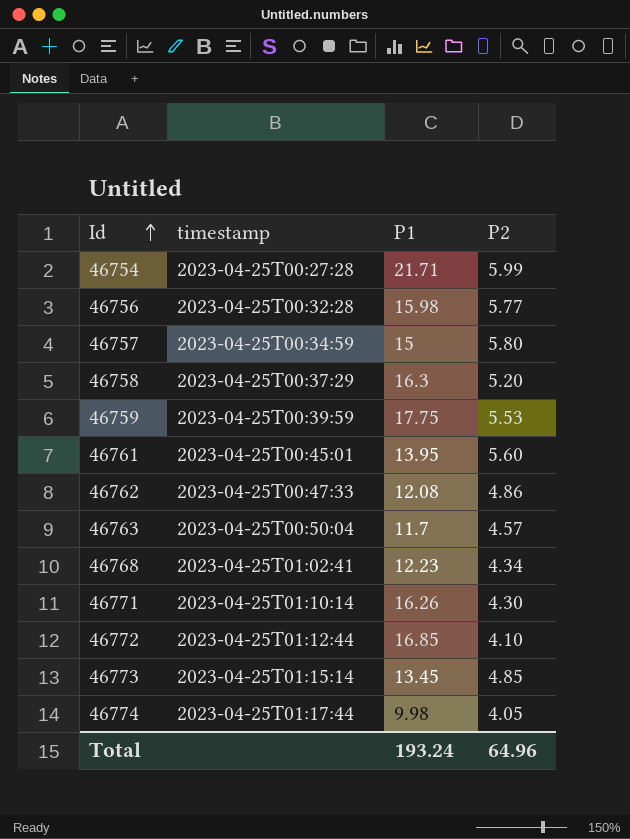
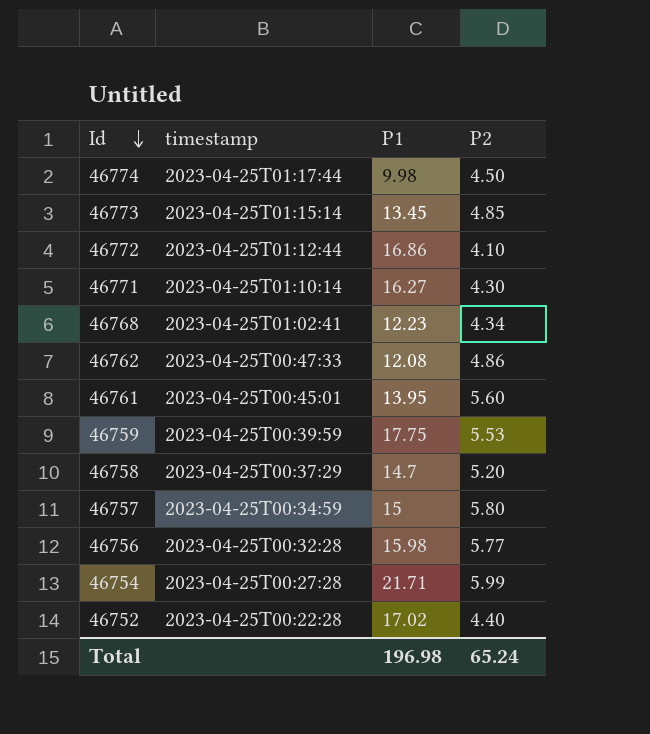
row order: Id ascending -> Id descending
row 46763: 2023-04-25T00:50:04 | 11.7 | 4.57 -> none
46774 | P2: 4.05 -> 4.50
46772 | P1: 16.85 -> 16.86
46771 | P1: 16.26 -> 16.27
46758 | P1: 16.3 -> 14.7
row 46752: none -> 2023-04-25T00:22:28 | 17.02 | 4.40
Total | P1: 193.24 -> 196.98
Total | P2: 64.96 -> 65.24

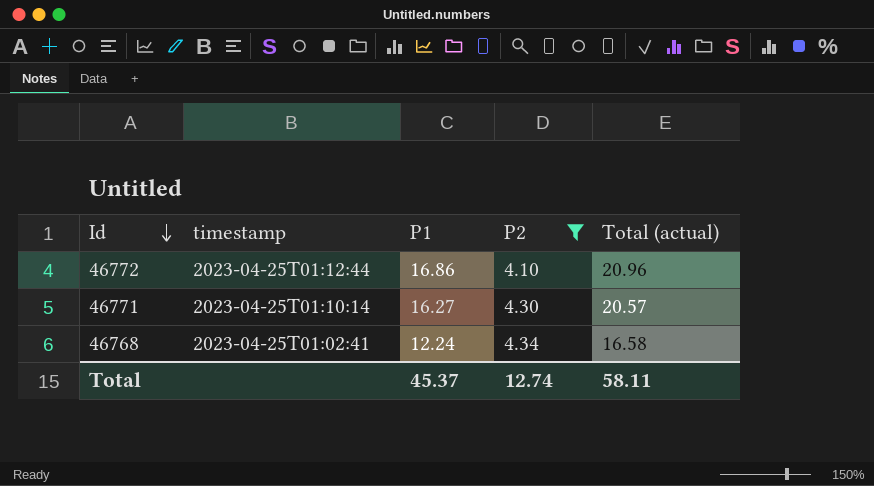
filter: none -> P2 <= 4.34
column Total (actual) | formula: none -> [P1] + [P2]
46768 | P1: 12.23 -> 12.24
Total | P1: 196.98 -> 45.37
Total | P2: 65.24 -> 12.74

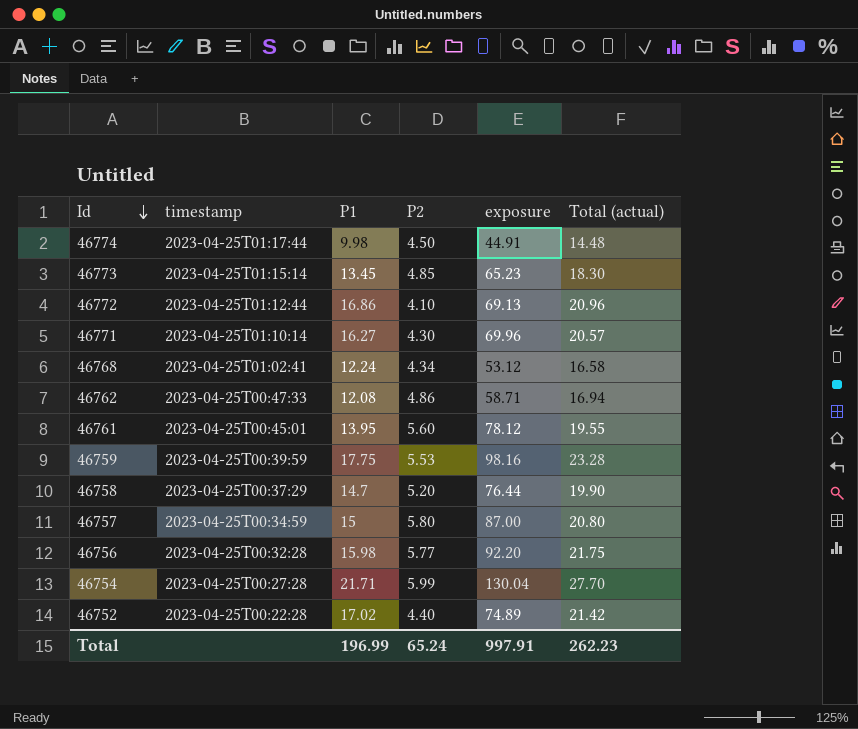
filter: P2 <= 4.34 -> none
column exposure | formula: none -> [P1] * [P2]
Total | P1: 45.37 -> 196.99
Total | P2: 12.74 -> 65.24
Total | Total (actual): 58.11 -> 262.23

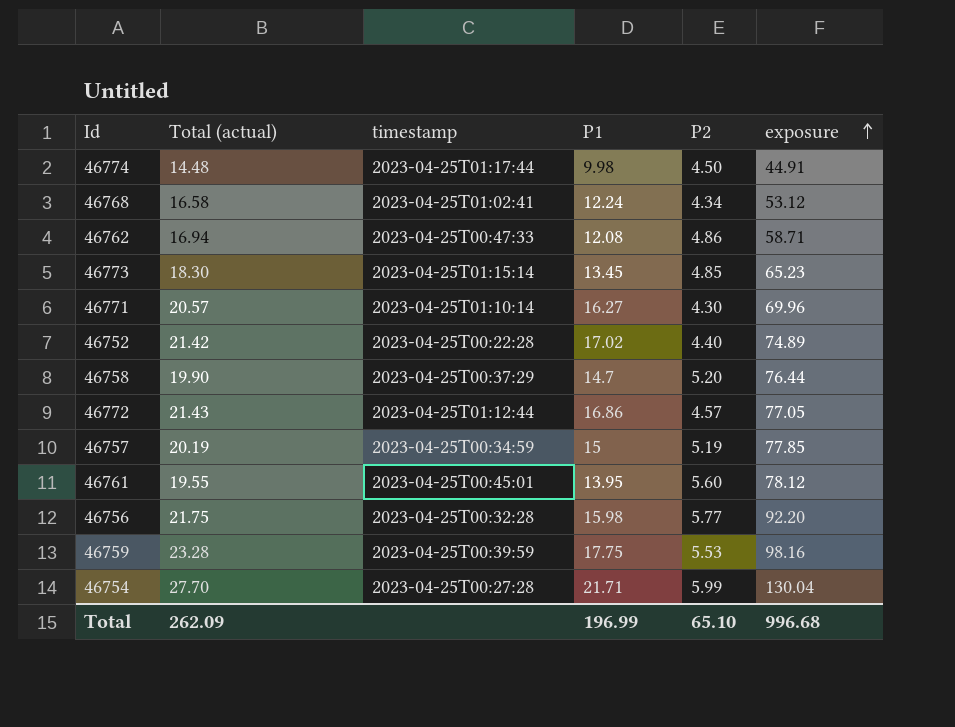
row order: Id descending -> exposure ascending
column Total (actual) | position: 6 -> 2
46772 | Total (actual): 20.96 -> 21.43
46772 | P2: 4.10 -> 4.57
46772 | exposure: 69.13 -> 77.05
46757 | Total (actual): 20.80 -> 20.19
46757 | P2: 5.80 -> 5.19
46757 | exposure: 87.00 -> 77.85
Total | Total (actual): 262.23 -> 262.09
Total | P2: 65.24 -> 65.10
Total | exposure: 997.91 -> 996.68

